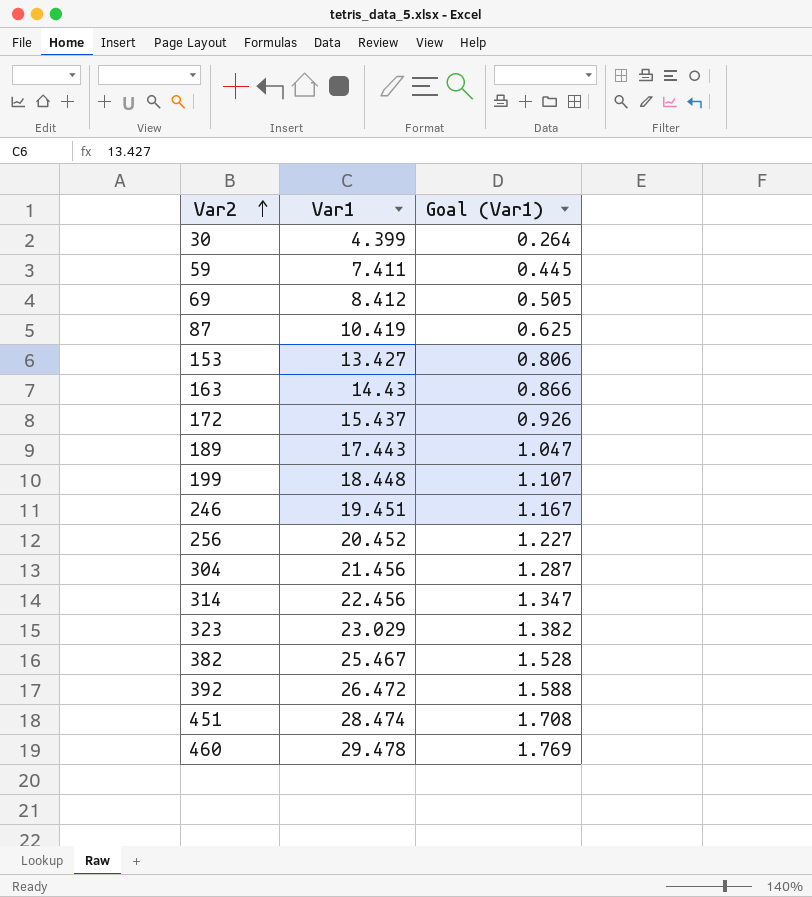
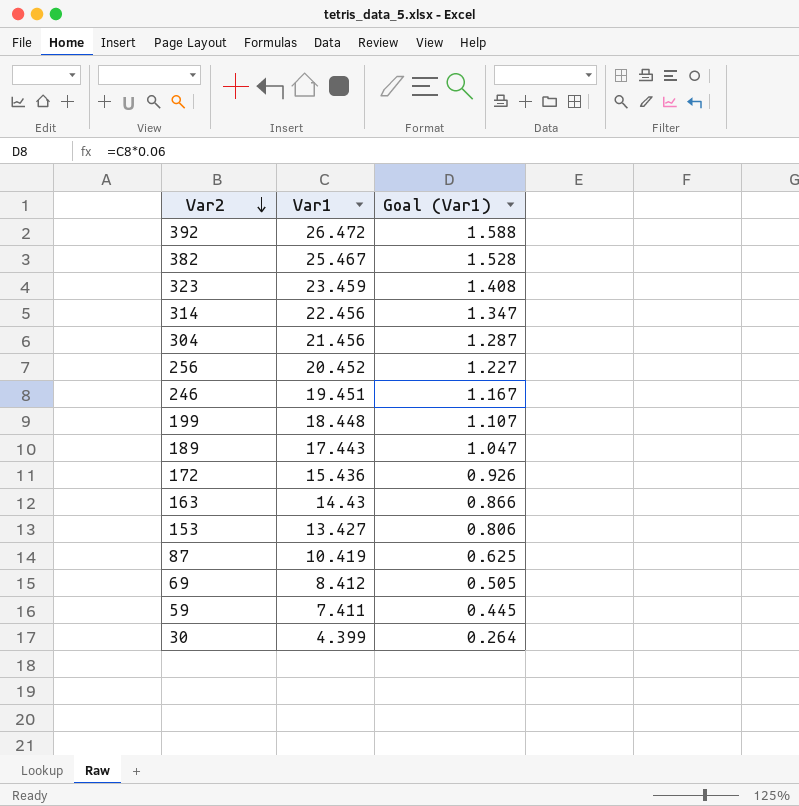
row order: Var2 ascending -> Var2 descending
row 451: 28.474 | 1.708 -> none
row 460: 29.478 | 1.769 -> none
323 | Var1: 23.029 -> 23.459
323 | Goal (Var1): 1.382 -> 1.408
172 | Var1: 15.437 -> 15.436

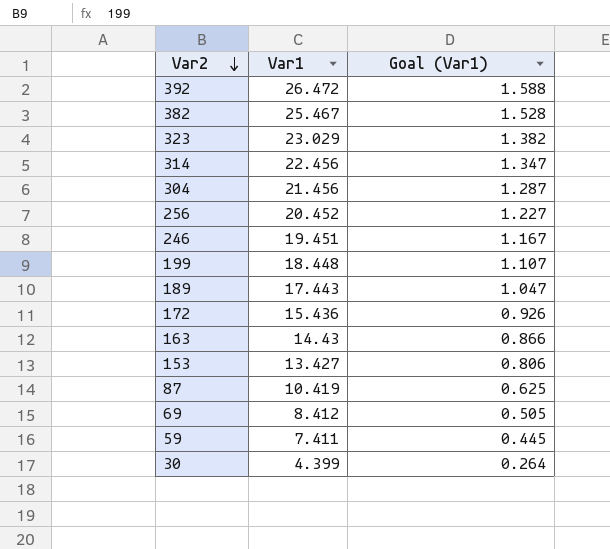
323 | Var1: 23.459 -> 23.029
323 | Goal (Var1): 1.408 -> 1.382

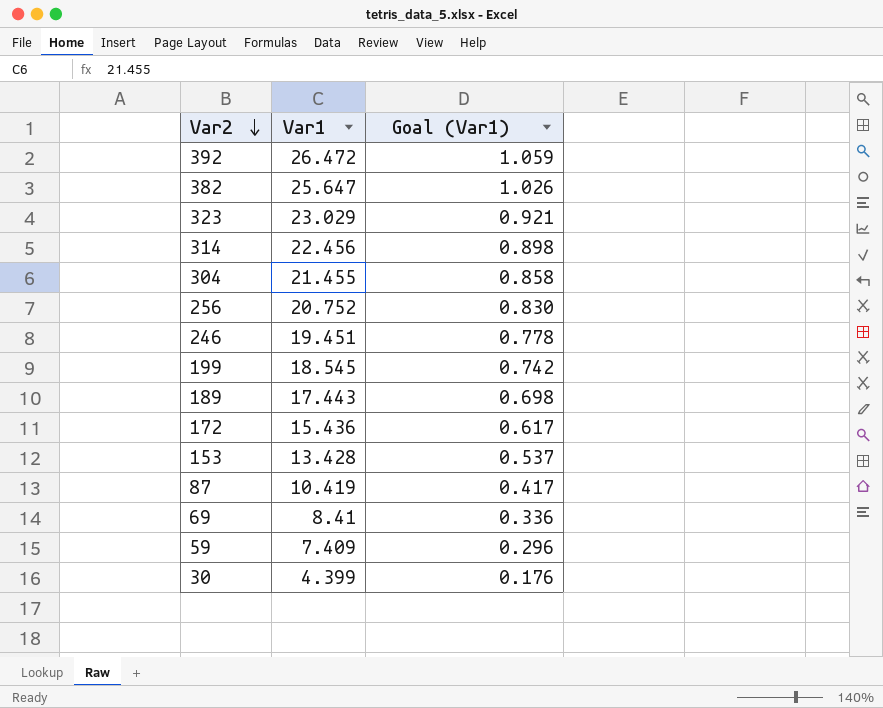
column Goal (Var1) | formula: [Var1] * 0.06 -> [Var1] * 0.04
row 163: 14.43 | 0.866 -> none
382 | Var1: 25.467 -> 25.647
304 | Var1: 21.456 -> 21.455
256 | Var1: 20.452 -> 20.752
199 | Var1: 18.448 -> 18.545
153 | Var1: 13.427 -> 13.428
69 | Var1: 8.412 -> 8.41
59 | Var1: 7.411 -> 7.409

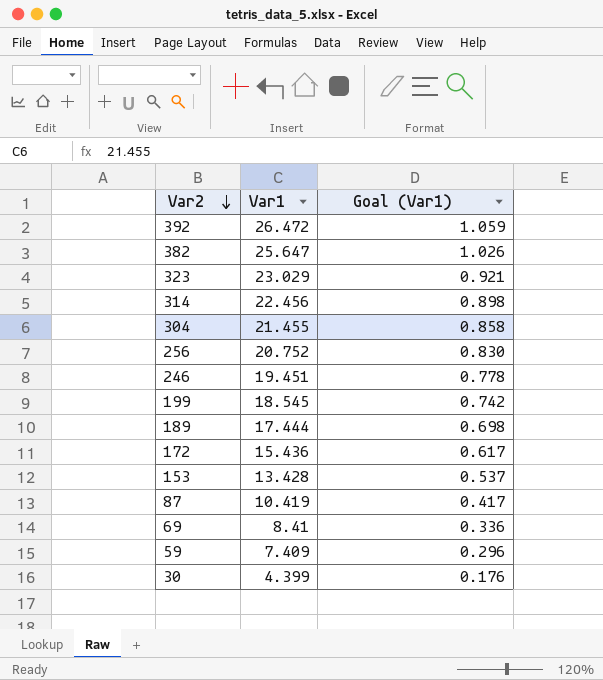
189 | Var1: 17.443 -> 17.444

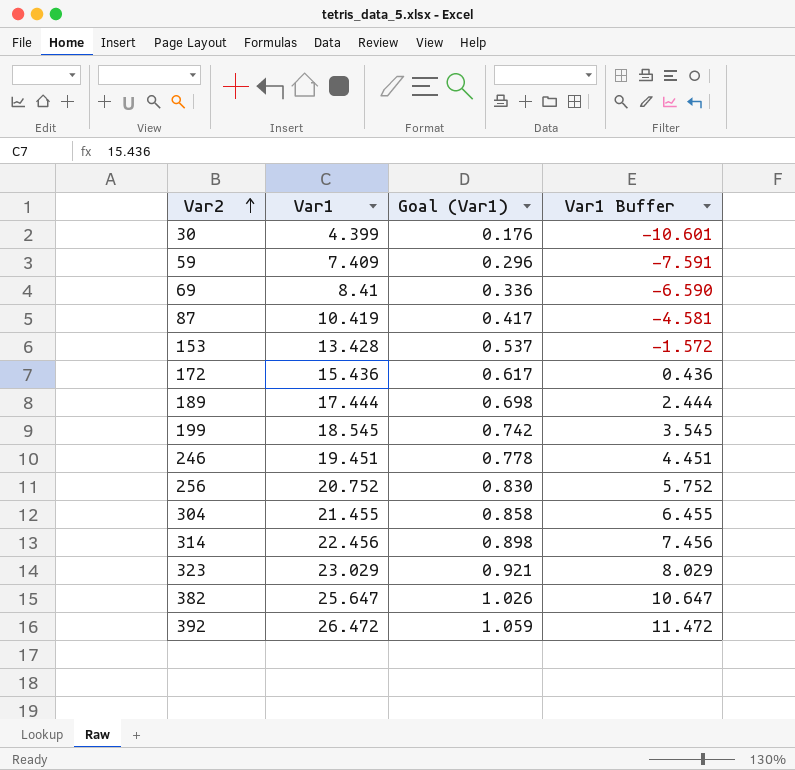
row order: Var2 descending -> Var2 ascending
column Var1 Buffer | formula: none -> [Var1] - 15

